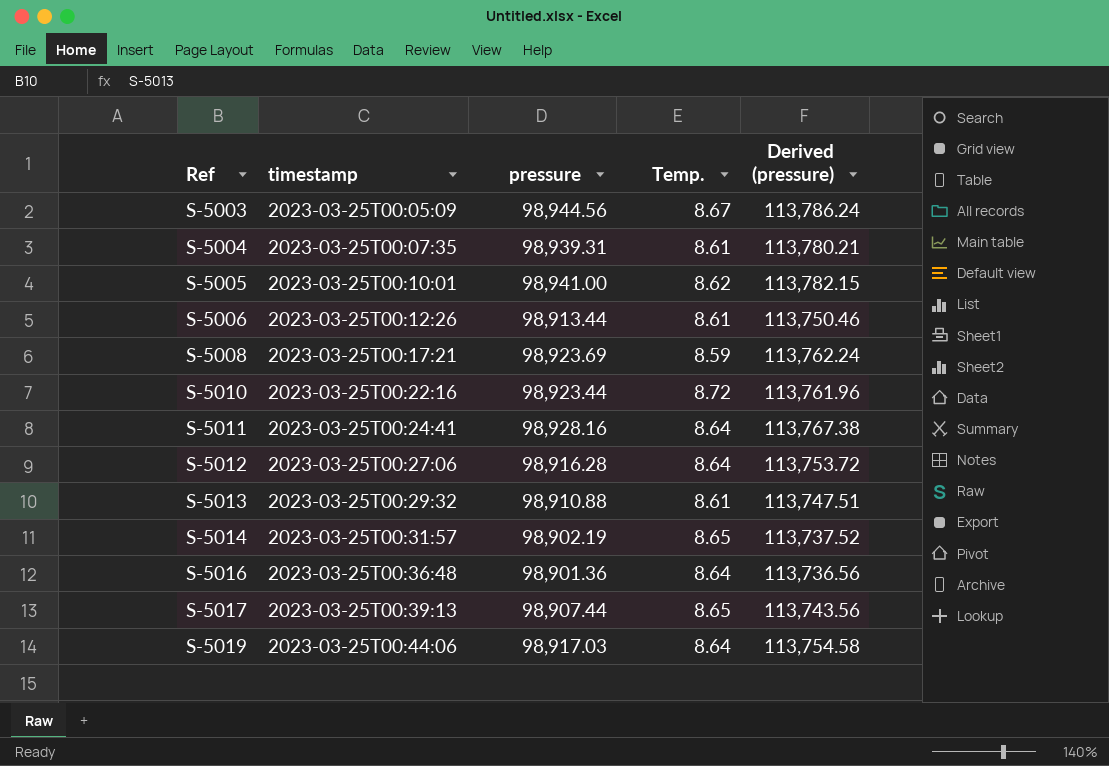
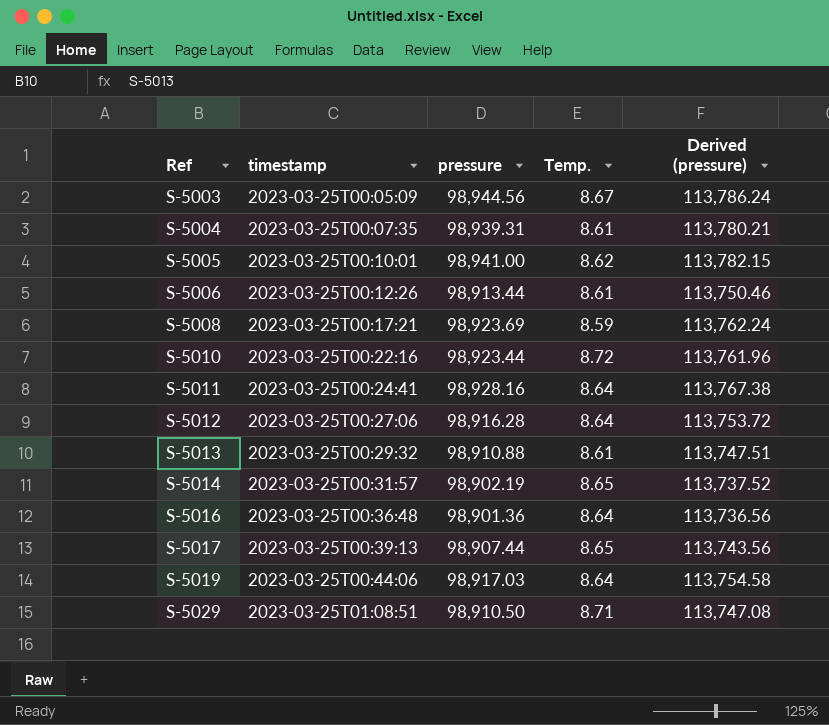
row S-5029: none -> 2023-03-25T01:08:51 | 98,910.50 | 8.71 | 113,747.08

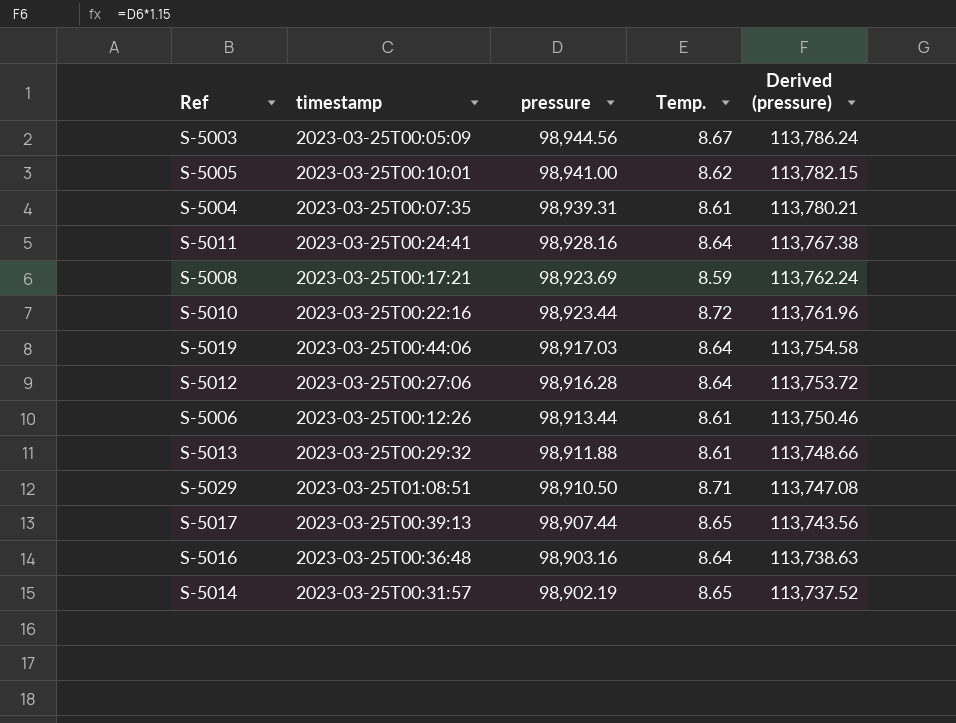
row order: Ref ascending -> pressure descending
S-5013 | pressure: 98,910.88 -> 98,911.88
S-5013 | Derived (pressure): 113,747.51 -> 113,748.66
S-5016 | pressure: 98,901.36 -> 98,903.16
S-5016 | Derived (pressure): 113,736.56 -> 113,738.63

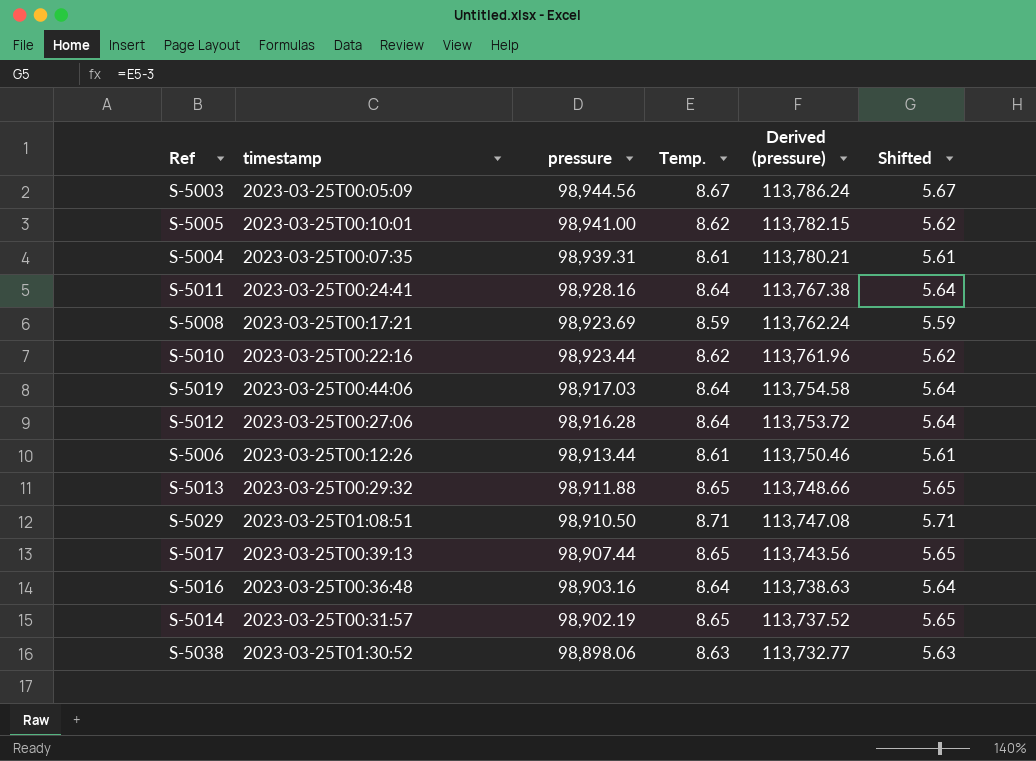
column Shifted | formula: none -> [Temp.] - 3
S-5010 | Temp.: 8.72 -> 8.62
S-5013 | Temp.: 8.61 -> 8.65
row S-5038: none -> 2023-03-25T01:30:52 | 98,898.06 | 8.63 | 113,732.77 | 5.63

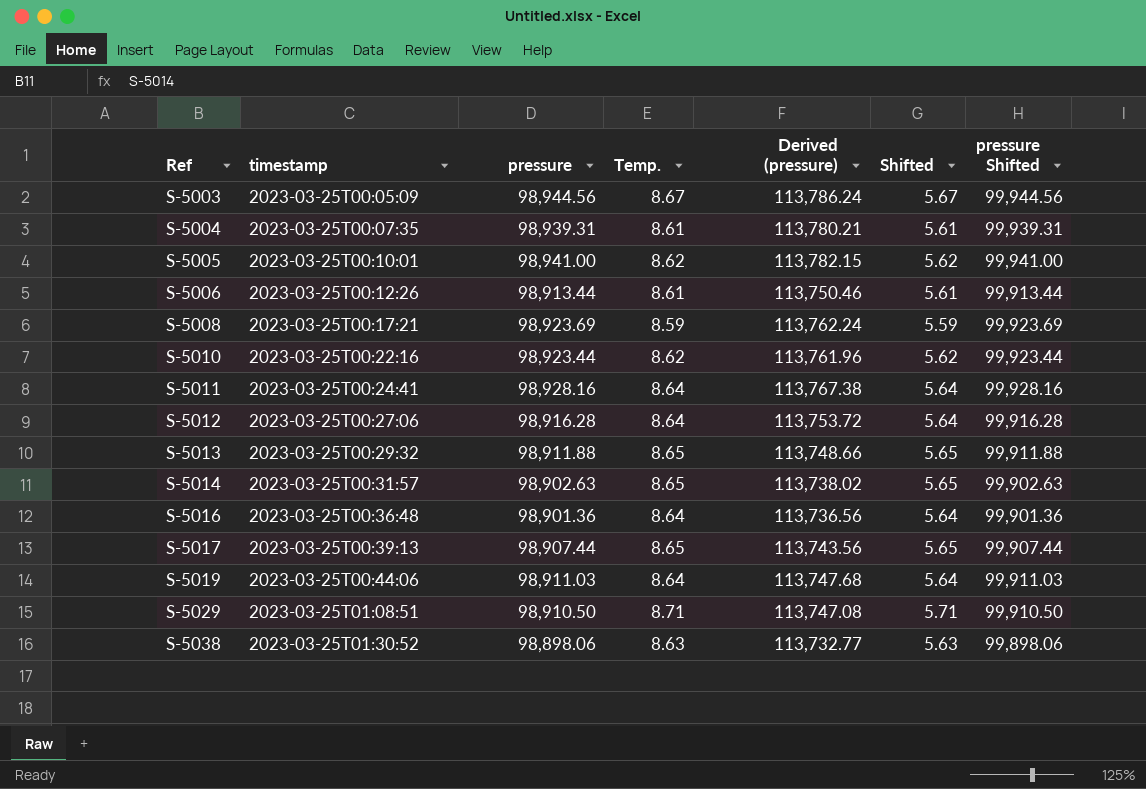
row order: pressure descending -> Ref ascending
column pressure Shifted | formula: none -> [pressure] + 1000
S-5014 | pressure: 98,902.19 -> 98,902.63
S-5014 | Derived (pressure): 113,737.52 -> 113,738.02
S-5016 | pressure: 98,903.16 -> 98,901.36
S-5016 | Derived (pressure): 113,738.63 -> 113,736.56
S-5019 | pressure: 98,917.03 -> 98,911.03
S-5019 | Derived (pressure): 113,754.58 -> 113,747.68

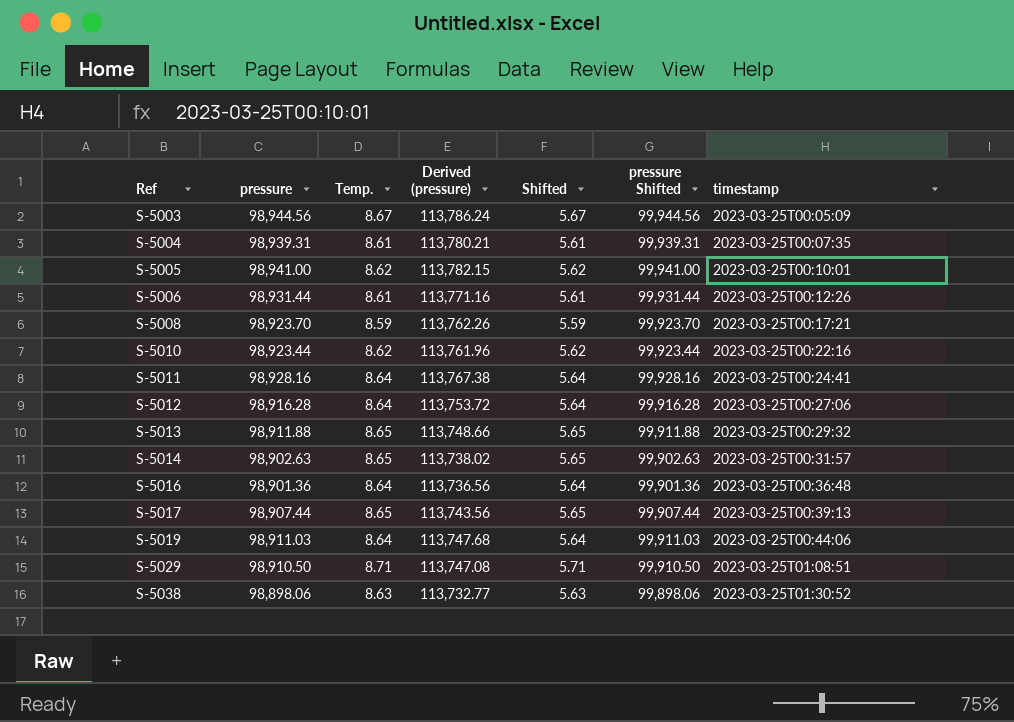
column timestamp | position: 2 -> 7
S-5006 | pressure: 98,913.44 -> 98,931.44
S-5006 | Derived (pressure): 113,750.46 -> 113,771.16
S-5006 | pressure Shifted: 99,913.44 -> 99,931.44
S-5008 | pressure: 98,923.69 -> 98,923.70
S-5008 | Derived (pressure): 113,762.24 -> 113,762.26
S-5008 | pressure Shifted: 99,923.69 -> 99,923.70

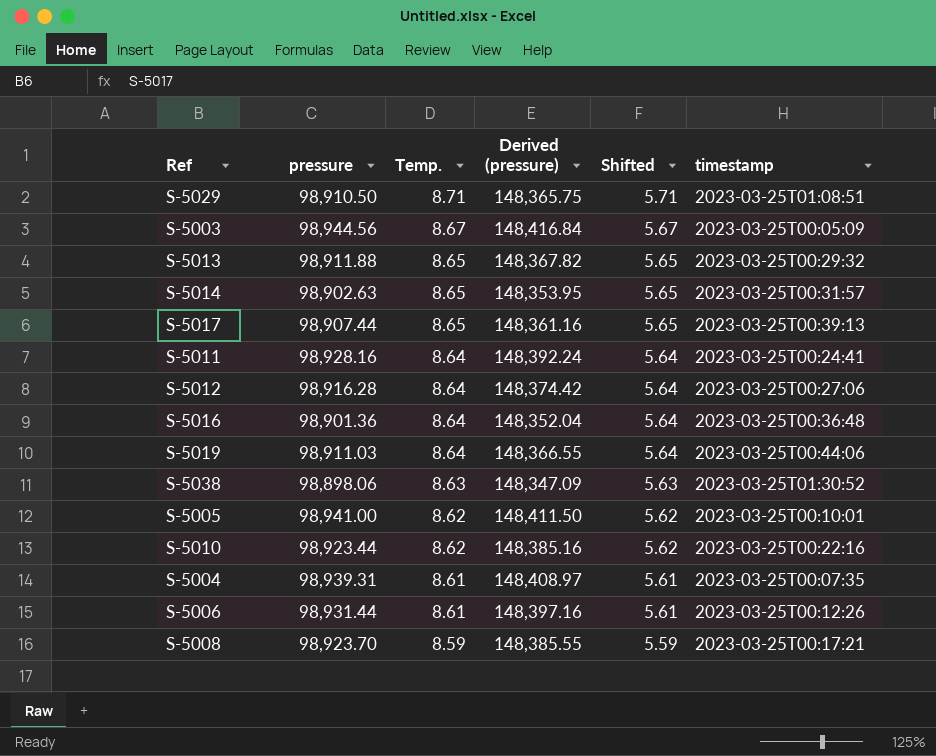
row order: Ref ascending -> Temp. descending
column pressure Shifted | formula: [pressure] + 1000 -> none
column Derived (pressure) | formula: [pressure] * 1.15 -> [pressure] * 1.5

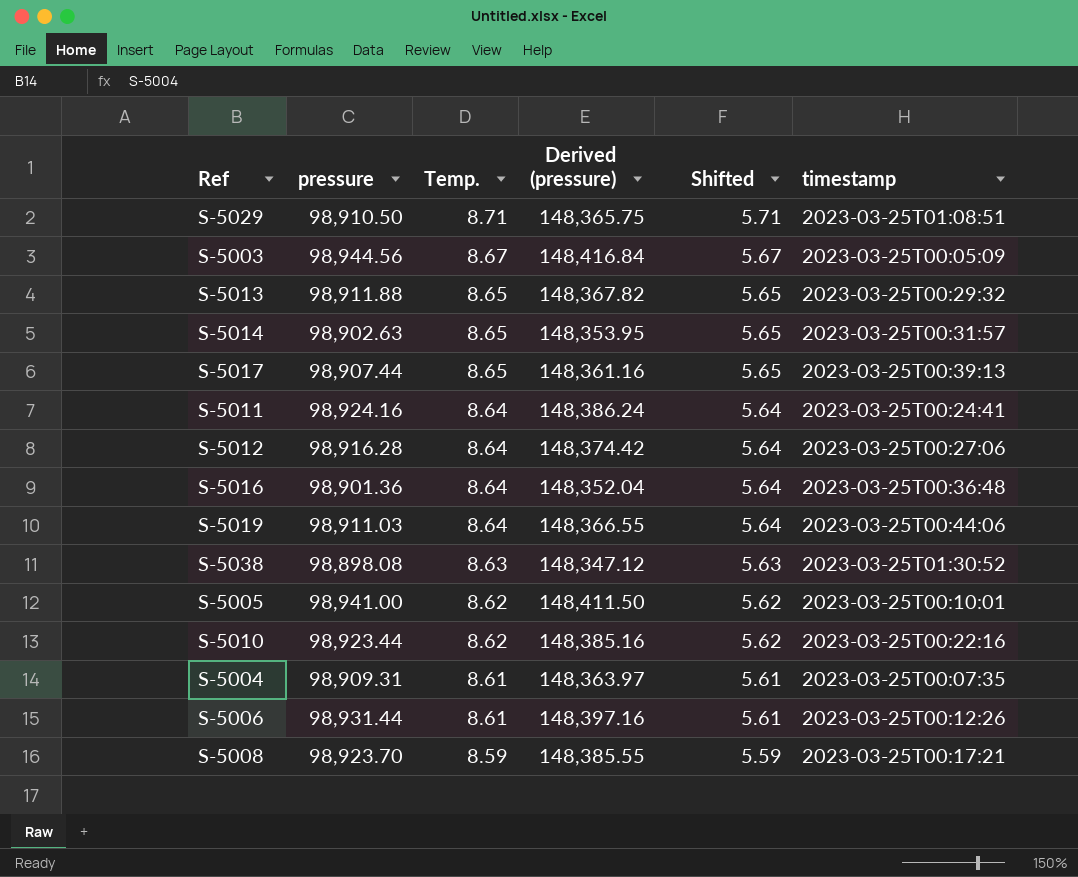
S-5011 | pressure: 98,928.16 -> 98,924.16
S-5011 | Derived (pressure): 148,392.24 -> 148,386.24
S-5038 | pressure: 98,898.06 -> 98,898.08
S-5038 | Derived (pressure): 148,347.09 -> 148,347.12
S-5004 | pressure: 98,939.31 -> 98,909.31
S-5004 | Derived (pressure): 148,408.97 -> 148,363.97

